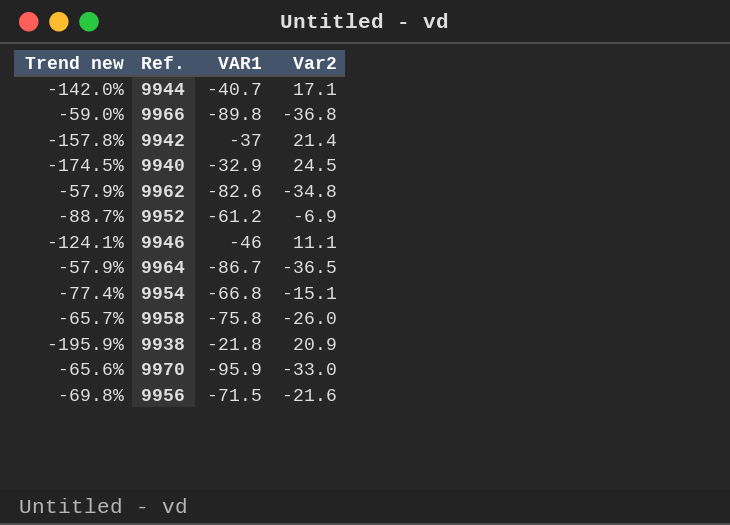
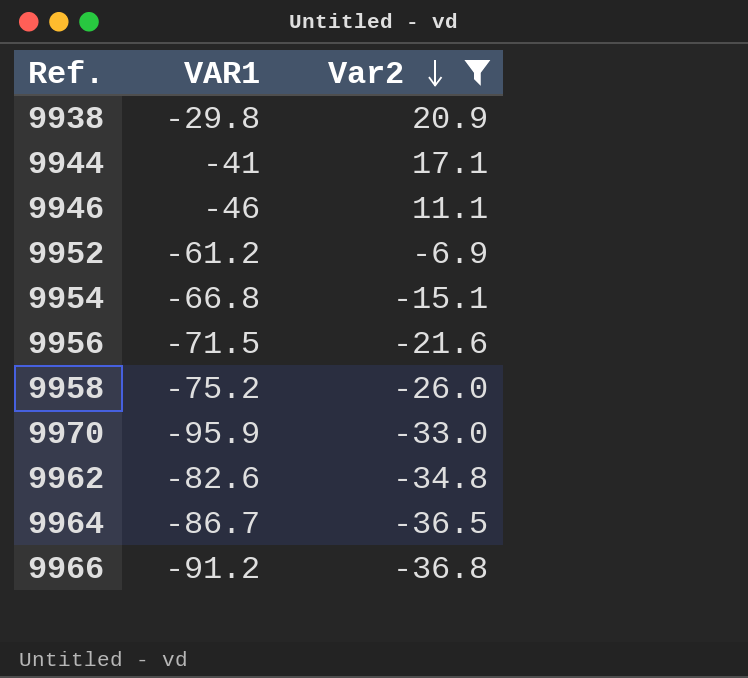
filter: none -> Var2 <= 20.9
row order: none -> Var2 descending
column Trend new | formula: ([Var2] - [VAR1]) / [VAR1] -> none
9938 | VAR1: -21.8 -> -29.8
9944 | VAR1: -40.7 -> -41
9958 | VAR1: -75.8 -> -75.2
9966 | VAR1: -89.8 -> -91.2

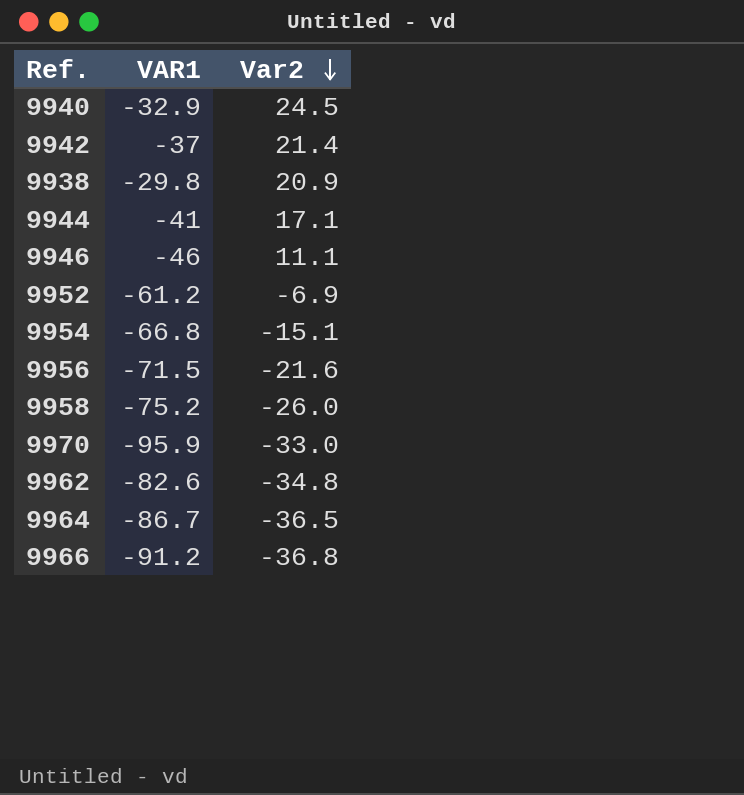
filter: Var2 <= 20.9 -> none

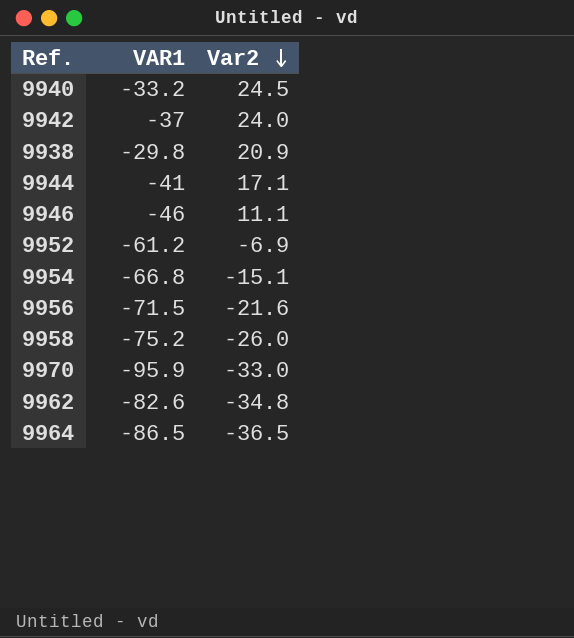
row 9966: -91.2 | -36.8 -> none
9940 | VAR1: -32.9 -> -33.2
9942 | Var2: 21.4 -> 24.0
9964 | VAR1: -86.7 -> -86.5

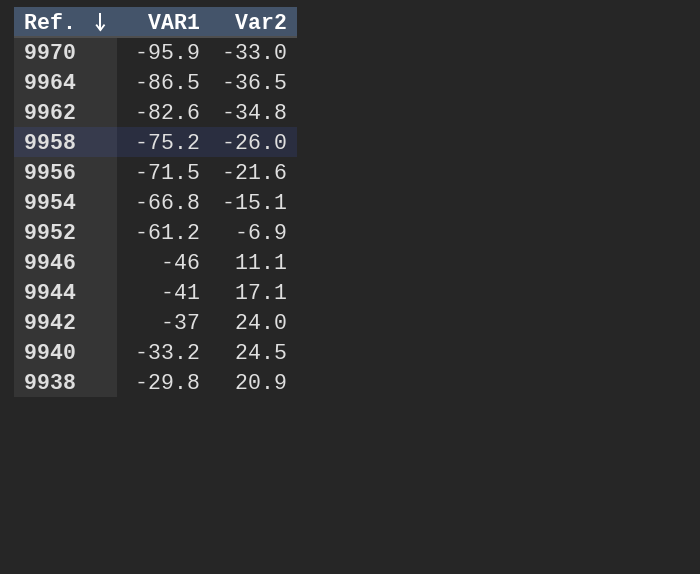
row order: Var2 descending -> Ref. descending

